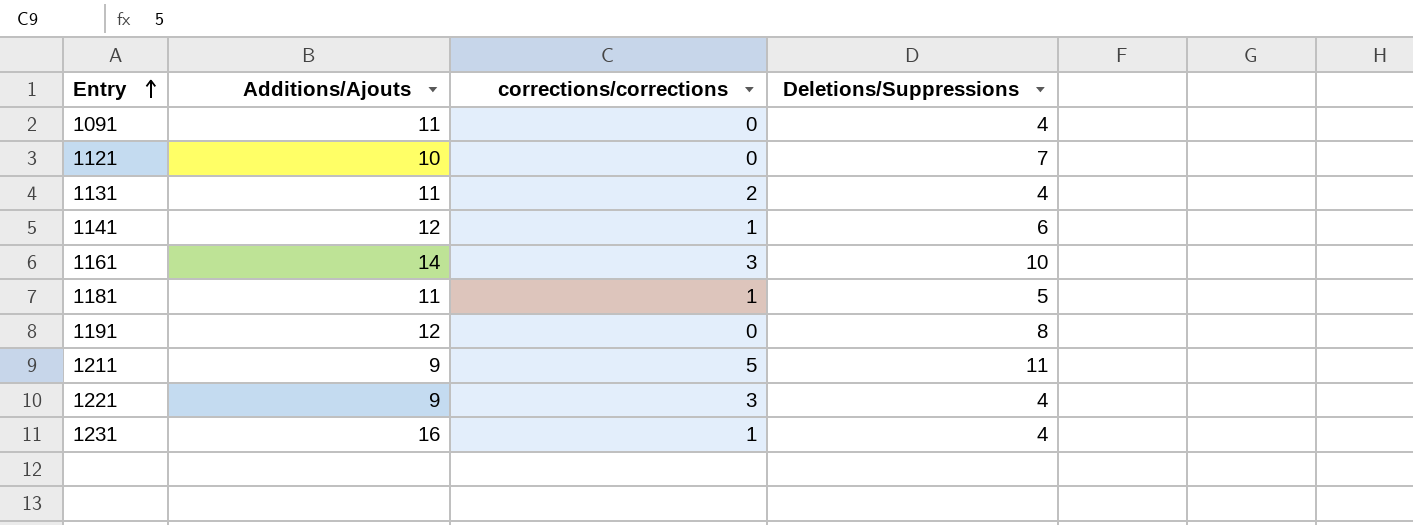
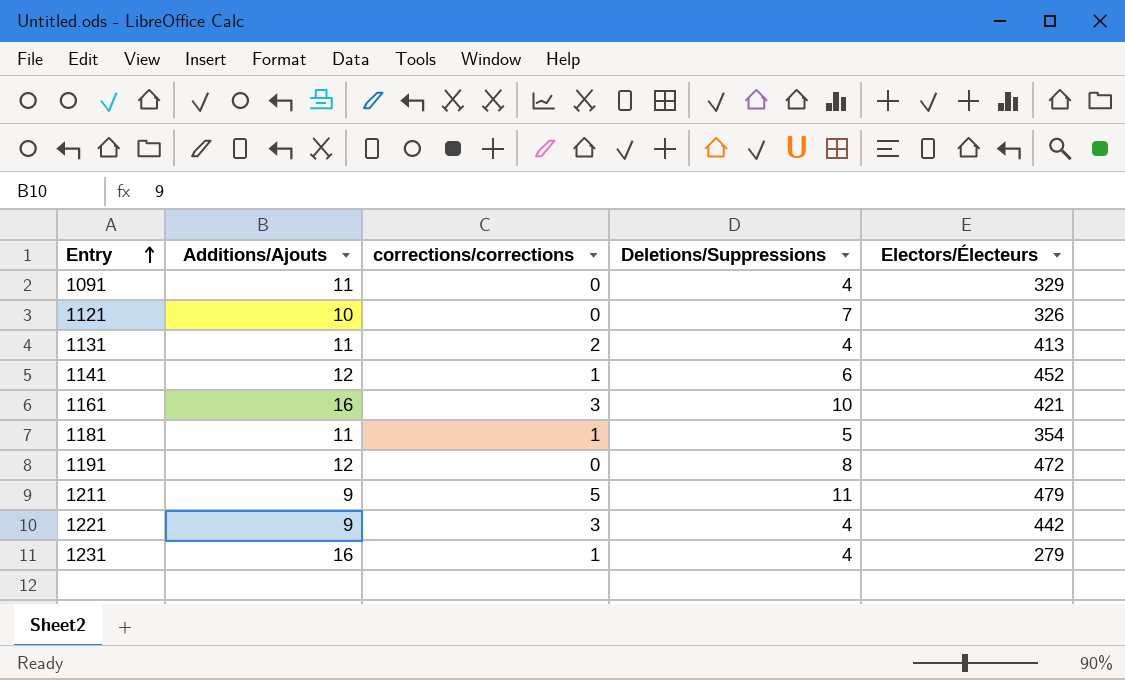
column Electors/Électeurs | position: none -> 5
1161 | Additions/Ajouts: 14 -> 16

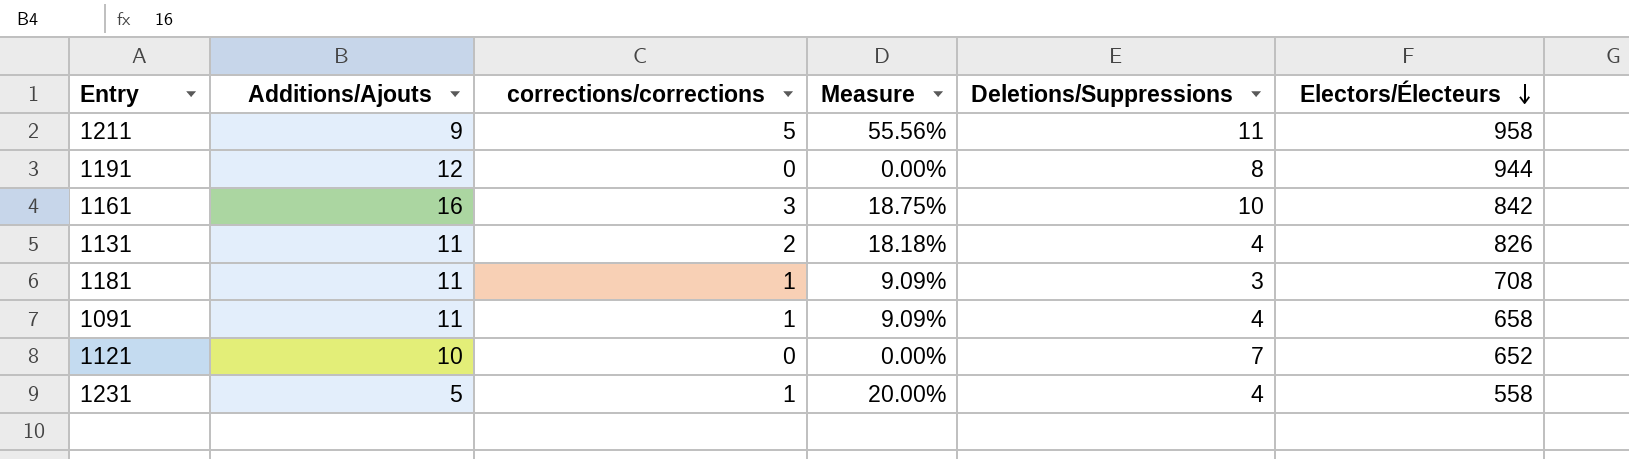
row order: Entry ascending -> Electors/Électeurs descending
column Measure | formula: none -> [corrections/corrections] / [Additions/Ajouts]
row 1141: 12 | 1 | 6 | 452 -> none
row 1221: 9 | 3 | 4 | 442 -> none
1211 | Electors/Électeurs: 479 -> 958
1191 | Electors/Électeurs: 472 -> 944
1161 | Electors/Électeurs: 421 -> 842
1131 | Electors/Électeurs: 413 -> 826
1181 | Deletions/Suppressions: 5 -> 3
1181 | Electors/Électeurs: 354 -> 708
1091 | corrections/corrections: 0 -> 1
1091 | Electors/Électeurs: 329 -> 658
1121 | Electors/Électeurs: 326 -> 652
1231 | Additions/Ajouts: 16 -> 5
1231 | Electors/Électeurs: 279 -> 558

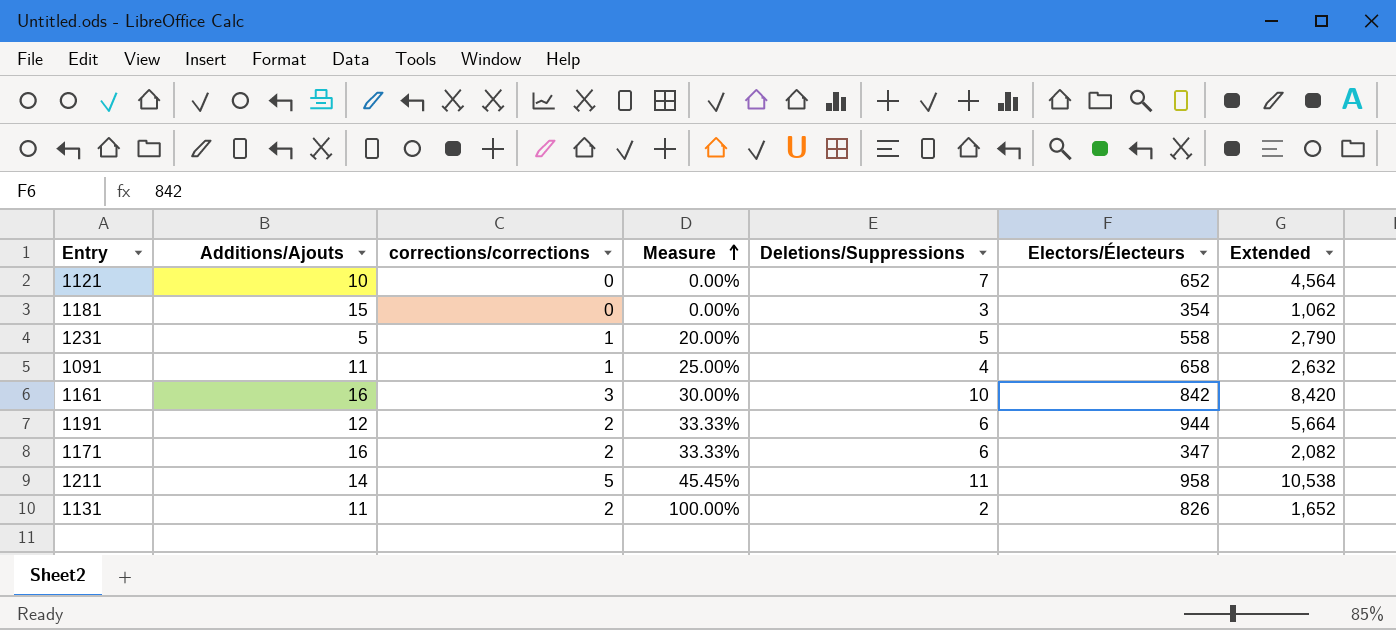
row order: Electors/Électeurs descending -> Measure ascending
column Measure | formula: [corrections/corrections] / [Additions/Ajouts] -> [corrections/corrections] / [Deletions/Suppressions]
column Extended | formula: none -> [Deletions/Suppressions] * [Electors/Électeurs]
1181 | Additions/Ajouts: 11 -> 15
1181 | corrections/corrections: 1 -> 0
1181 | Electors/Électeurs: 708 -> 354
1231 | Deletions/Suppressions: 4 -> 5
1191 | corrections/corrections: 0 -> 2
1191 | Deletions/Suppressions: 8 -> 6
row 1171: none -> 16 | 2 | 33.33% | 6 | 347 | 2,082
1211 | Additions/Ajouts: 9 -> 14
1131 | Deletions/Suppressions: 4 -> 2

